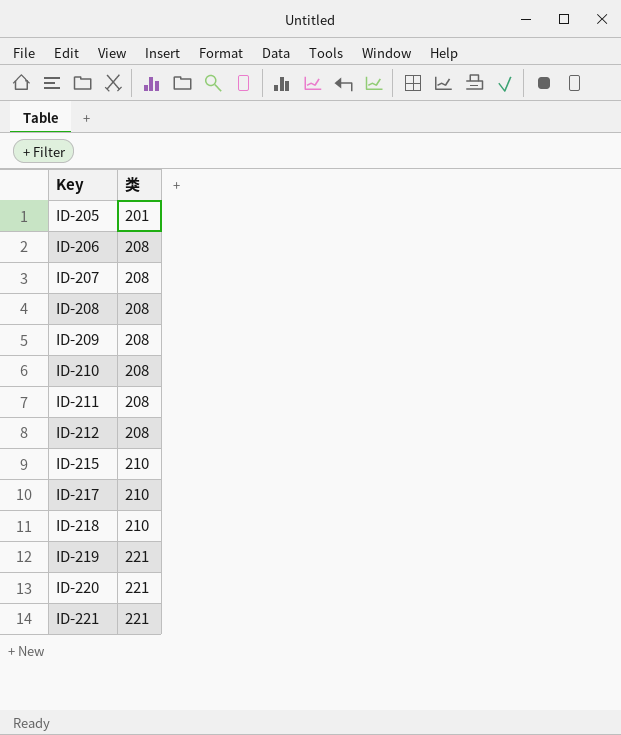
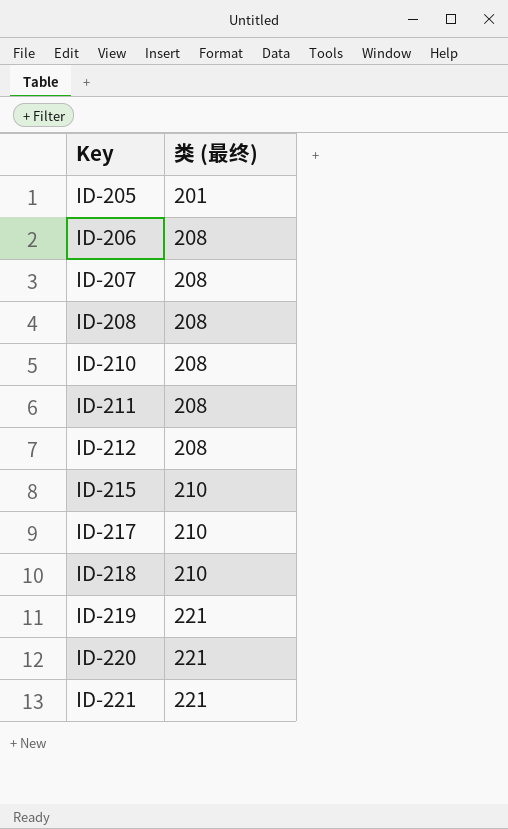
column name: 类 -> 类 (最终)
row ID-209: 208 -> none

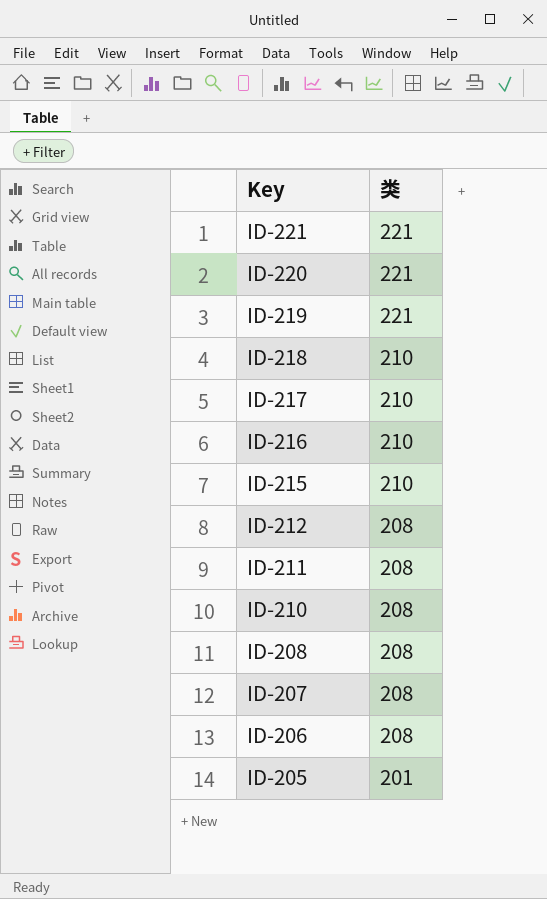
row order: Key ascending -> Key descending
column name: 类 (最终) -> 类
row ID-216: none -> 210

